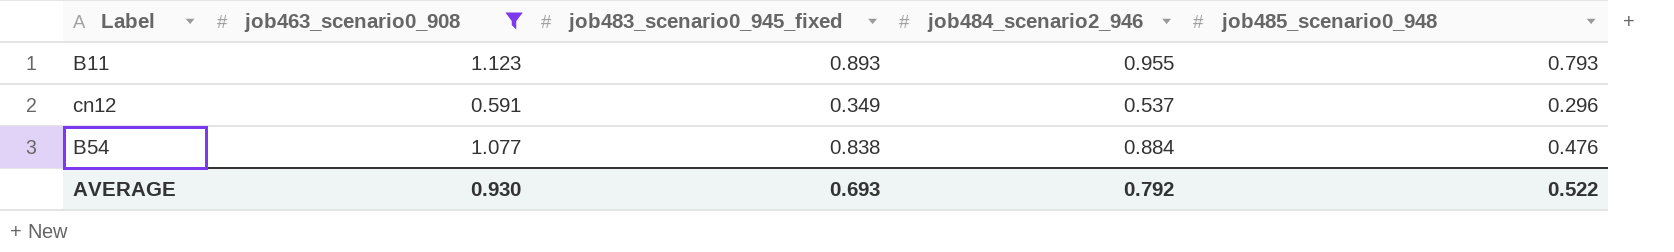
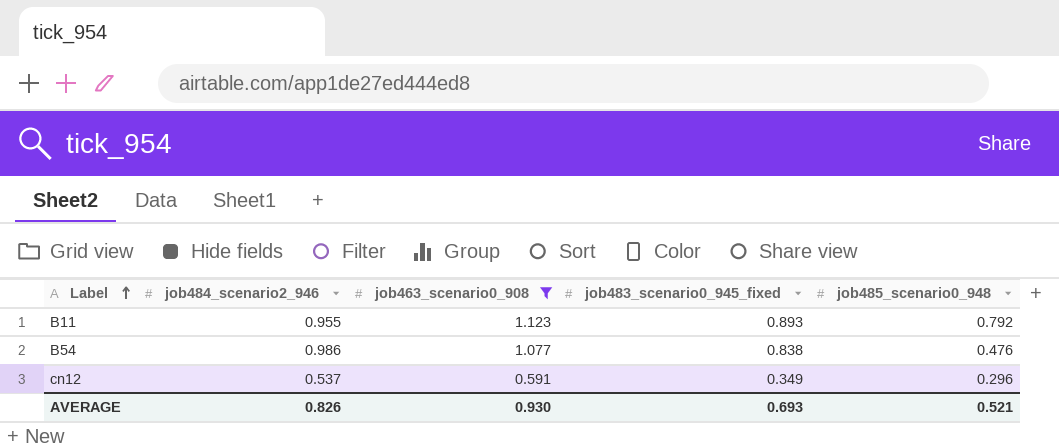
row order: none -> Label ascending
column job484_scenario2_946 | position: 4 -> 2
B11 | job485_scenario0_948: 0.793 -> 0.792
B54 | job484_scenario2_946: 0.884 -> 0.986
AVERAGE | job484_scenario2_946: 0.792 -> 0.826
AVERAGE | job485_scenario0_948: 0.522 -> 0.521

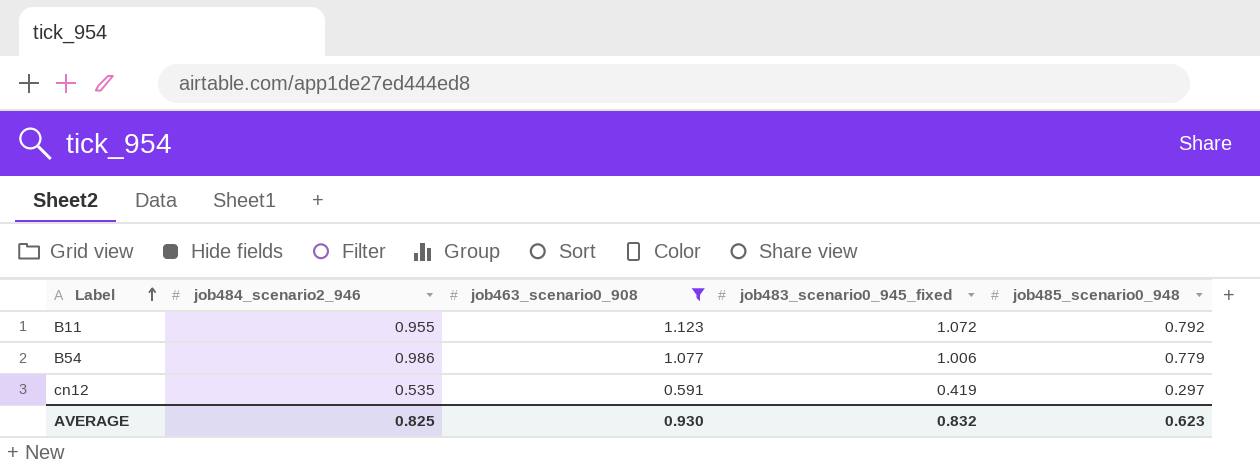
B11 | job483_scenario0_945_fixed: 0.893 -> 1.072
B54 | job483_scenario0_945_fixed: 0.838 -> 1.006
B54 | job485_scenario0_948: 0.476 -> 0.779
cn12 | job484_scenario2_946: 0.537 -> 0.535
cn12 | job483_scenario0_945_fixed: 0.349 -> 0.419
cn12 | job485_scenario0_948: 0.296 -> 0.297
AVERAGE | job484_scenario2_946: 0.826 -> 0.825
AVERAGE | job483_scenario0_945_fixed: 0.693 -> 0.832
AVERAGE | job485_scenario0_948: 0.521 -> 0.623

